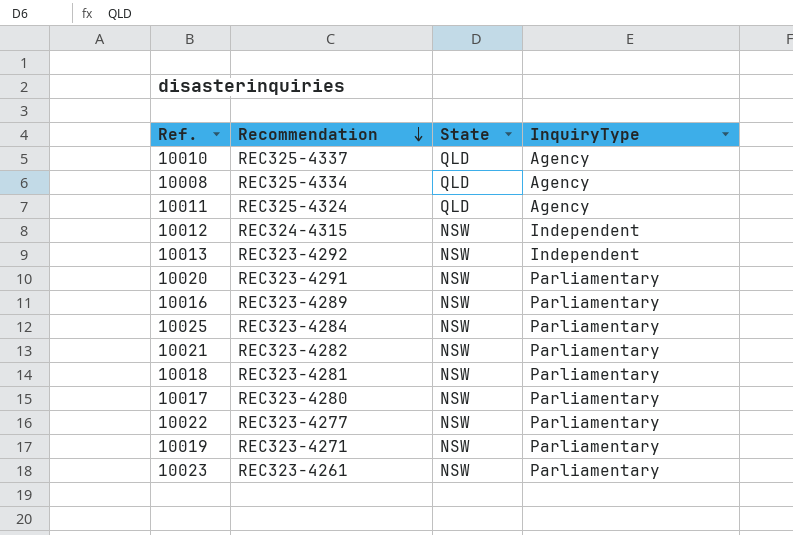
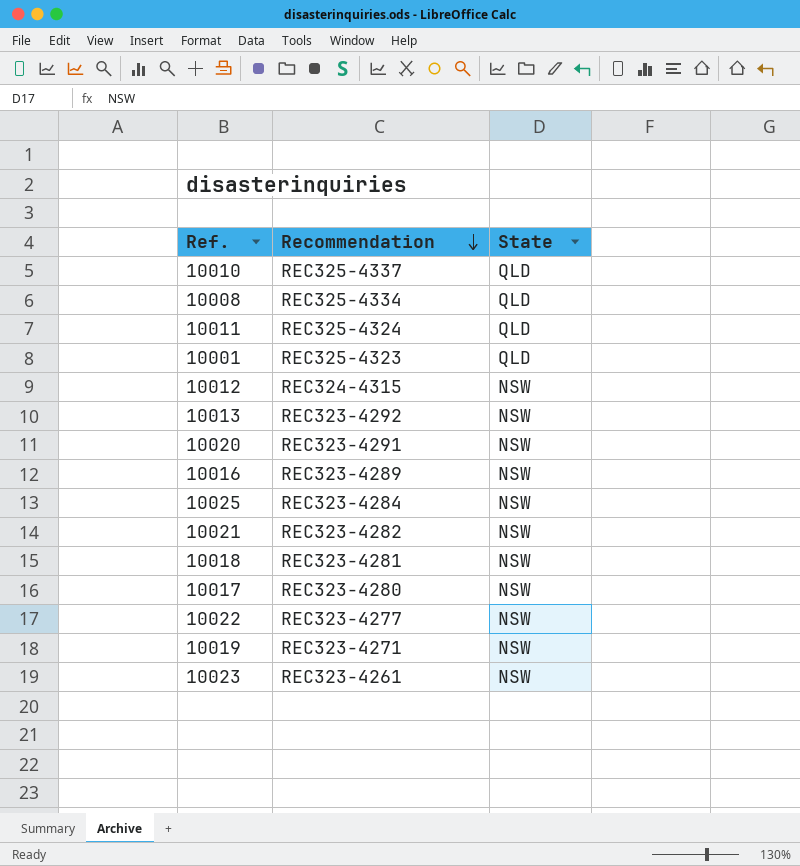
column InquiryType | position: 4 -> none
row 10001: none -> REC325-4323 | QLD

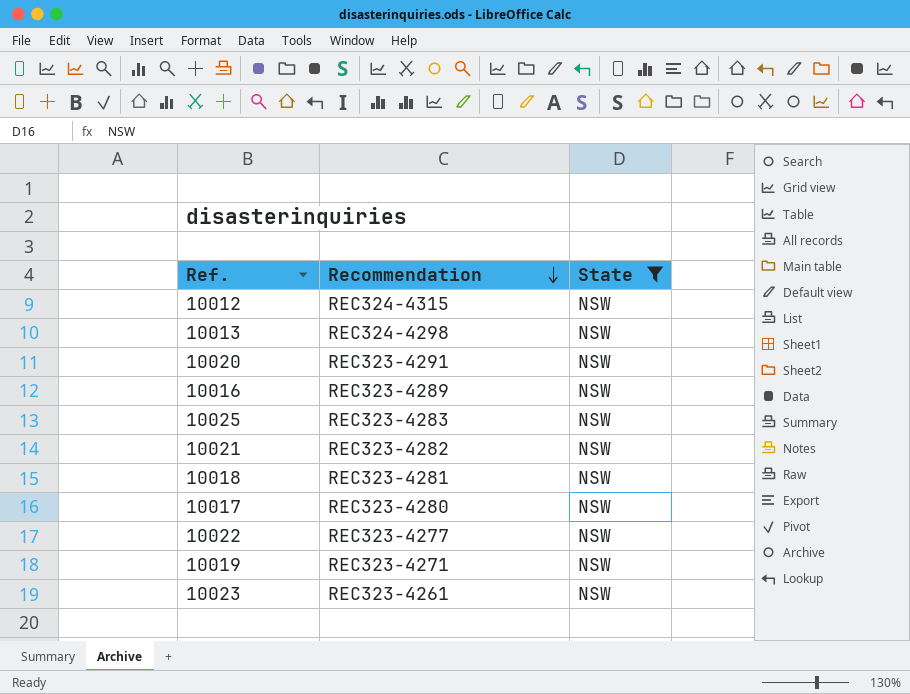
filter: none -> State = NSW
10013 | Recommendation: REC323-4292 -> REC324-4298
10025 | Recommendation: REC323-4284 -> REC323-4283

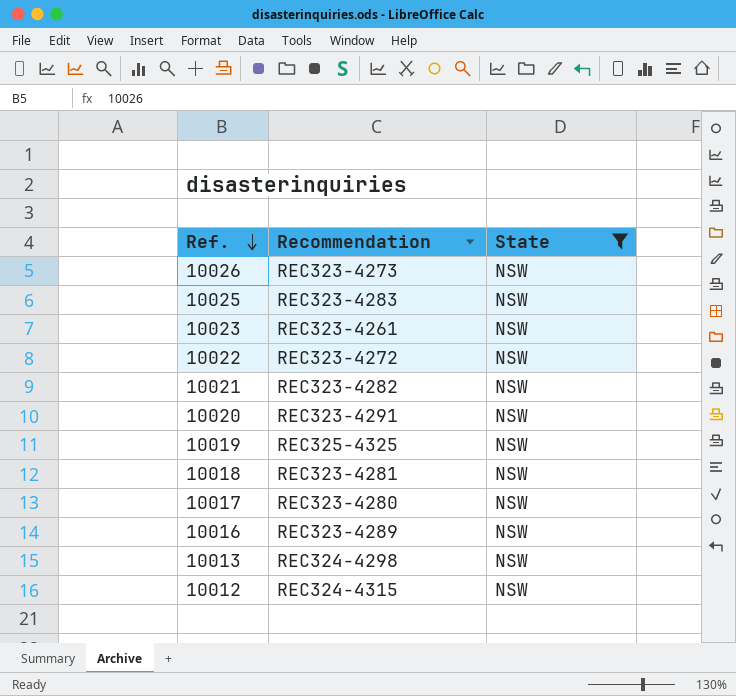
row order: Recommendation descending -> Ref. descending
row 10026: none -> REC323-4273 | NSW
10022 | Recommendation: REC323-4277 -> REC323-4272
10019 | Recommendation: REC323-4271 -> REC325-4325

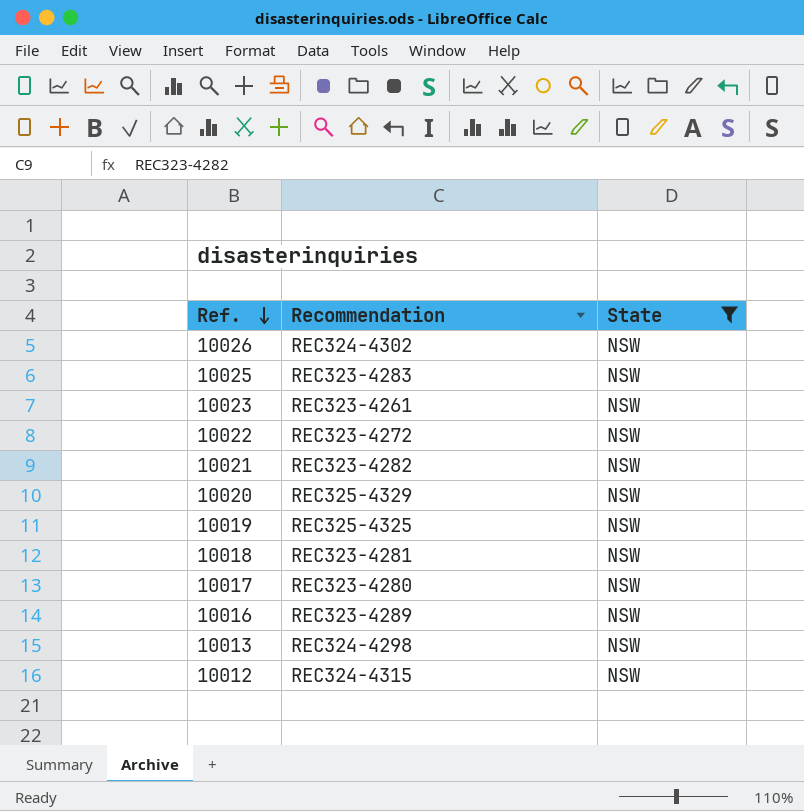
10026 | Recommendation: REC323-4273 -> REC324-4302
10020 | Recommendation: REC323-4291 -> REC325-4329

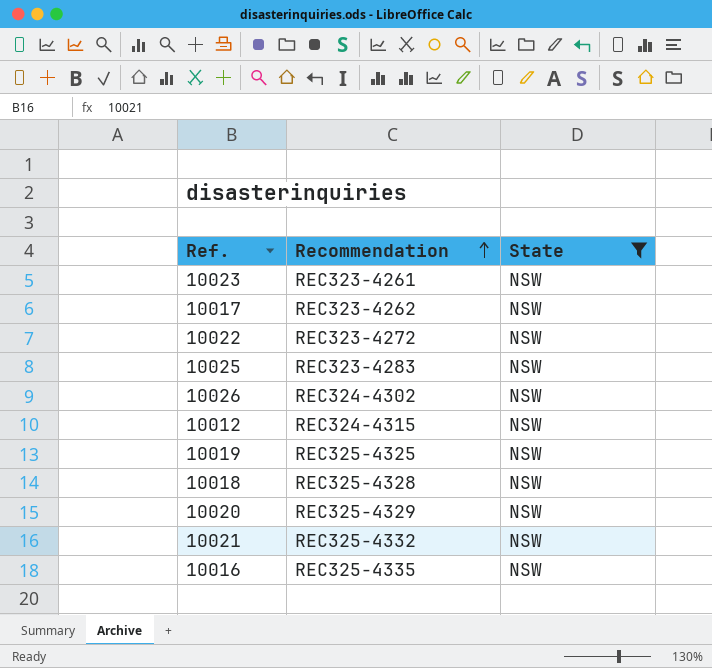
row order: Ref. descending -> Recommendation ascending
row 10013: REC324-4298 | NSW -> none
10017 | Recommendation: REC323-4280 -> REC323-4262
10018 | Recommendation: REC323-4281 -> REC325-4328
10021 | Recommendation: REC323-4282 -> REC325-4332
10016 | Recommendation: REC323-4289 -> REC325-4335

